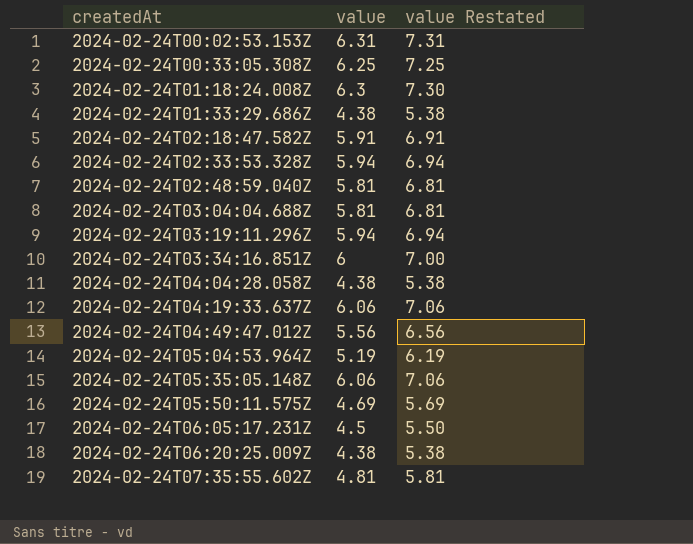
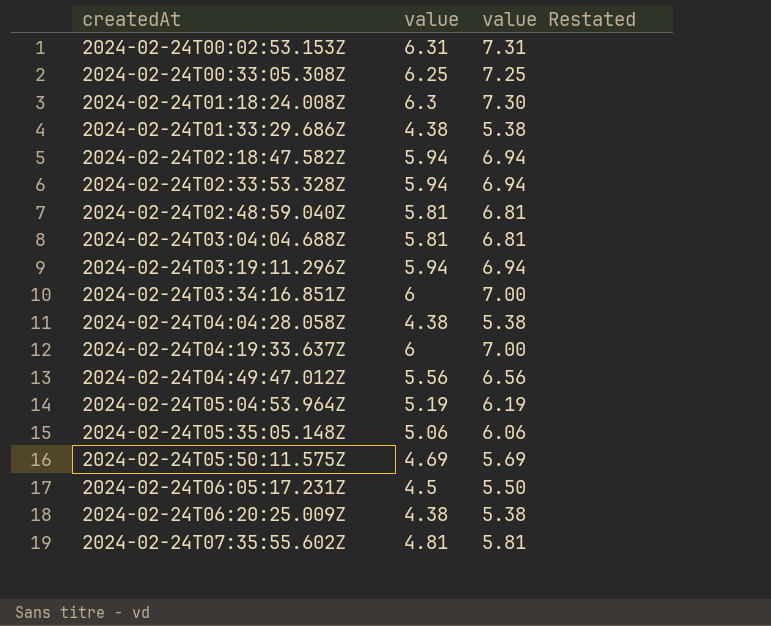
2024-02-24T02:18:47.582Z | value: 5.91 -> 5.94
2024-02-24T02:18:47.582Z | value Restated: 6.91 -> 6.94
2024-02-24T04:19:33.637Z | value: 6.06 -> 6
2024-02-24T04:19:33.637Z | value Restated: 7.06 -> 7.00
2024-02-24T05:35:05.148Z | value: 6.06 -> 5.06
2024-02-24T05:35:05.148Z | value Restated: 7.06 -> 6.06

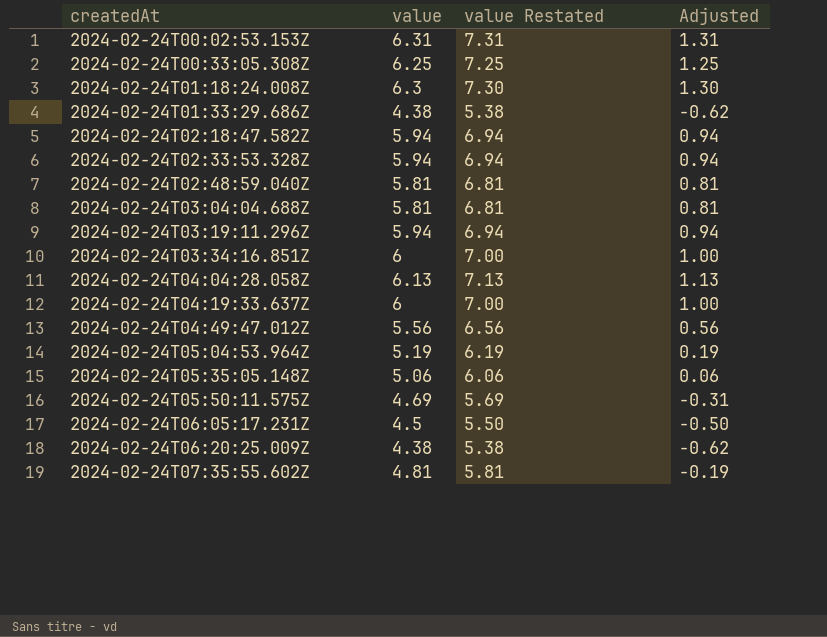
column Adjusted | formula: none -> [value] - 5
2024-02-24T04:04:28.058Z | value: 4.38 -> 6.13
2024-02-24T04:04:28.058Z | value Restated: 5.38 -> 7.13

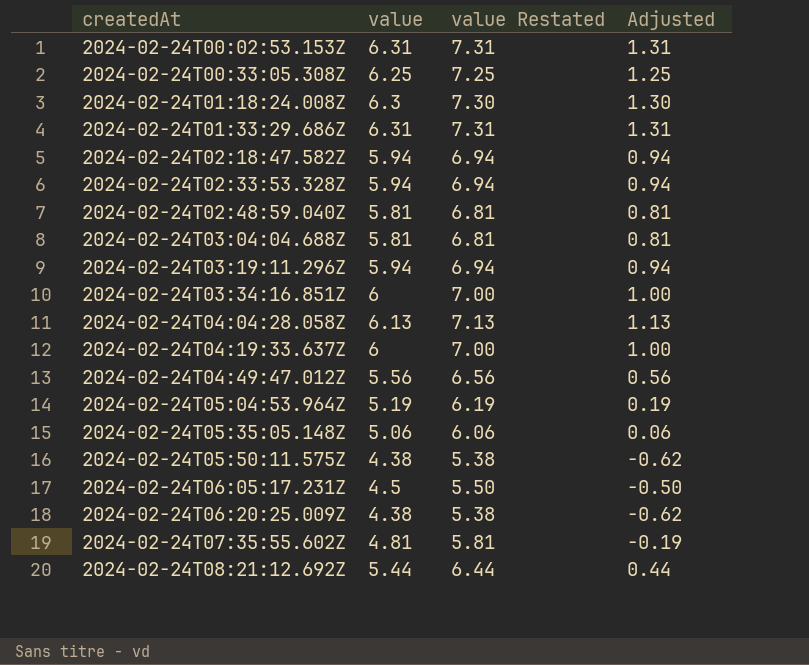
2024-02-24T01:33:29.686Z | value: 4.38 -> 6.31
2024-02-24T01:33:29.686Z | value Restated: 5.38 -> 7.31
2024-02-24T01:33:29.686Z | Adjusted: -0.62 -> 1.31
2024-02-24T05:50:11.575Z | value: 4.69 -> 4.38
2024-02-24T05:50:11.575Z | value Restated: 5.69 -> 5.38
2024-02-24T05:50:11.575Z | Adjusted: -0.31 -> -0.62
row 2024-02-24T08:21:12.692Z: none -> 5.44 | 6.44 | 0.44

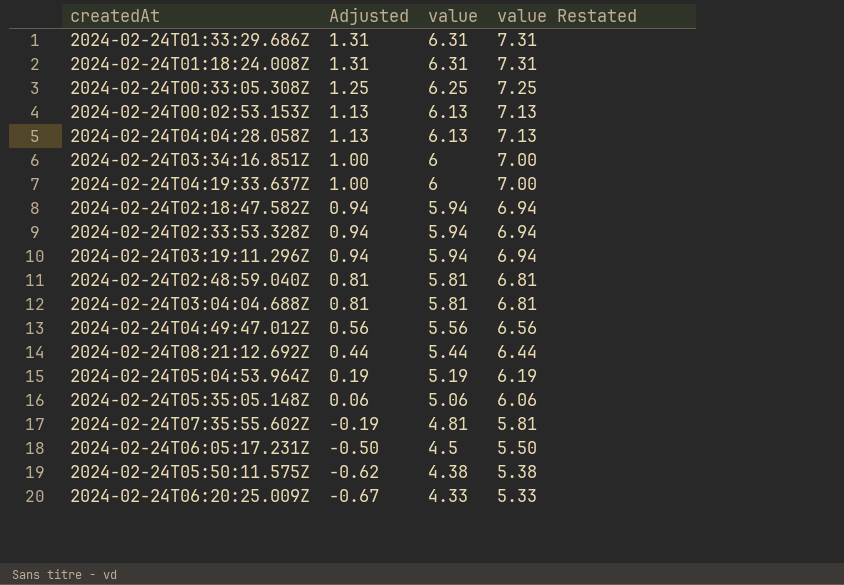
row order: createdAt ascending -> Adjusted descending
column Adjusted | position: 4 -> 2
2024-02-24T01:18:24.008Z | Adjusted: 1.30 -> 1.31
2024-02-24T01:18:24.008Z | value: 6.3 -> 6.31
2024-02-24T01:18:24.008Z | value Restated: 7.30 -> 7.31
2024-02-24T00:02:53.153Z | Adjusted: 1.31 -> 1.13
2024-02-24T00:02:53.153Z | value: 6.31 -> 6.13
2024-02-24T00:02:53.153Z | value Restated: 7.31 -> 7.13
2024-02-24T06:20:25.009Z | Adjusted: -0.62 -> -0.67
2024-02-24T06:20:25.009Z | value: 4.38 -> 4.33
2024-02-24T06:20:25.009Z | value Restated: 5.38 -> 5.33

